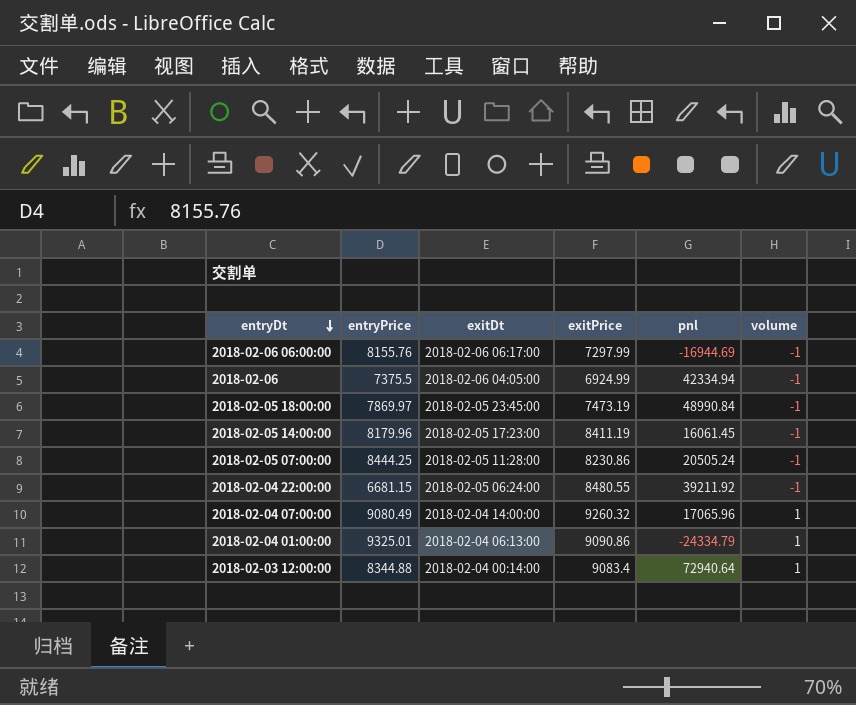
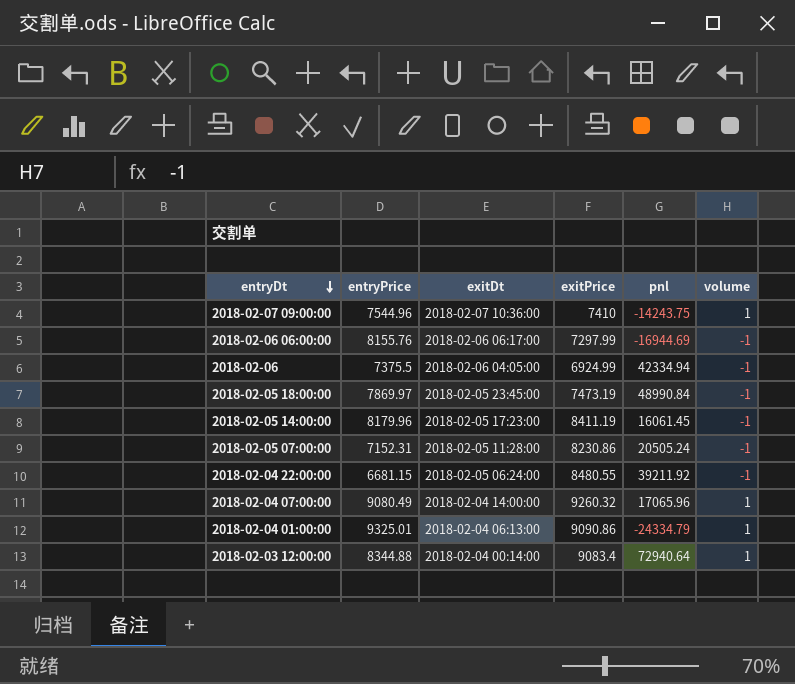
row 2018-02-07 09:00:00: none -> 7544.96 | 2018-02-07 10:36:00 | 7410 | -14243.75 | 1
2018-02-05 07:00:00 | entryPrice: 8444.25 -> 7152.31

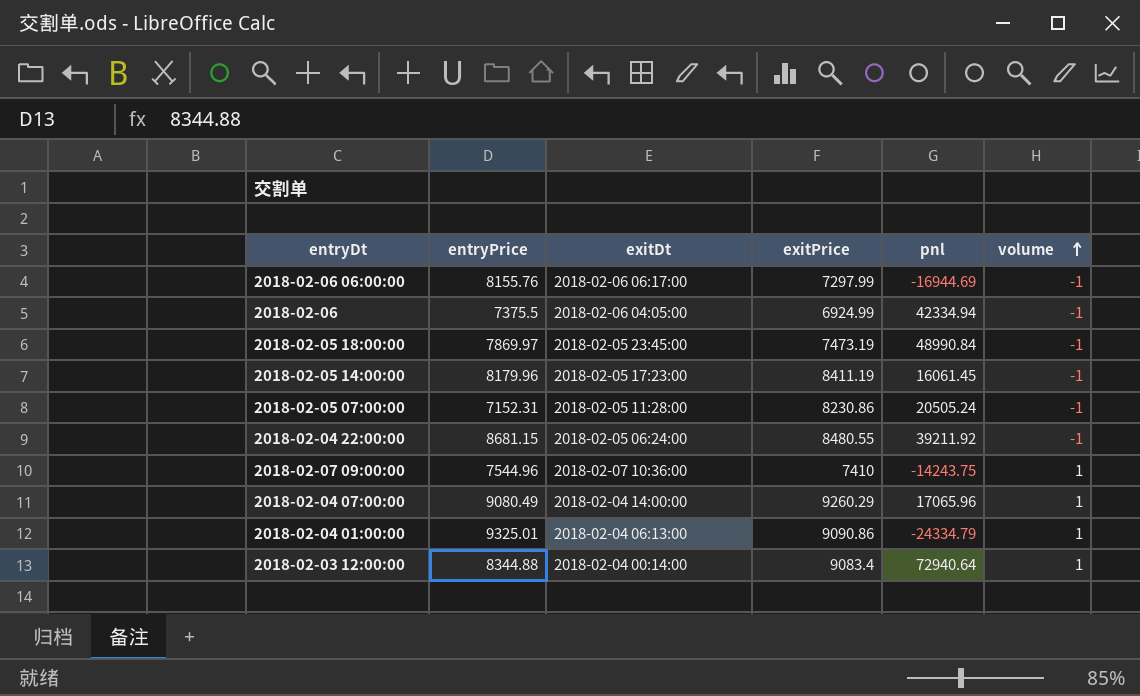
row order: entryDt descending -> volume ascending
2018-02-04 22:00:00 | entryPrice: 6681.15 -> 8681.15
2018-02-04 07:00:00 | exitPrice: 9260.32 -> 9260.29

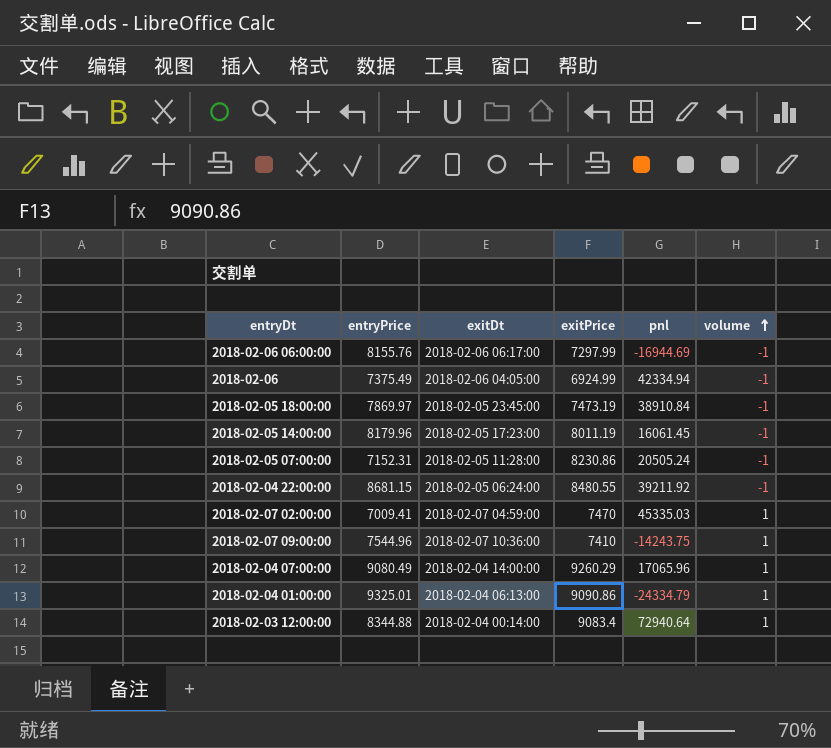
2018-02-06 | entryPrice: 7375.5 -> 7375.49
2018-02-05 18:00:00 | pnl: 48990.84 -> 38910.84
2018-02-05 14:00:00 | exitPrice: 8411.19 -> 8011.19
row 2018-02-07 02:00:00: none -> 7009.41 | 2018-02-07 04:59:00 | 7470 | 45335.03 | 1

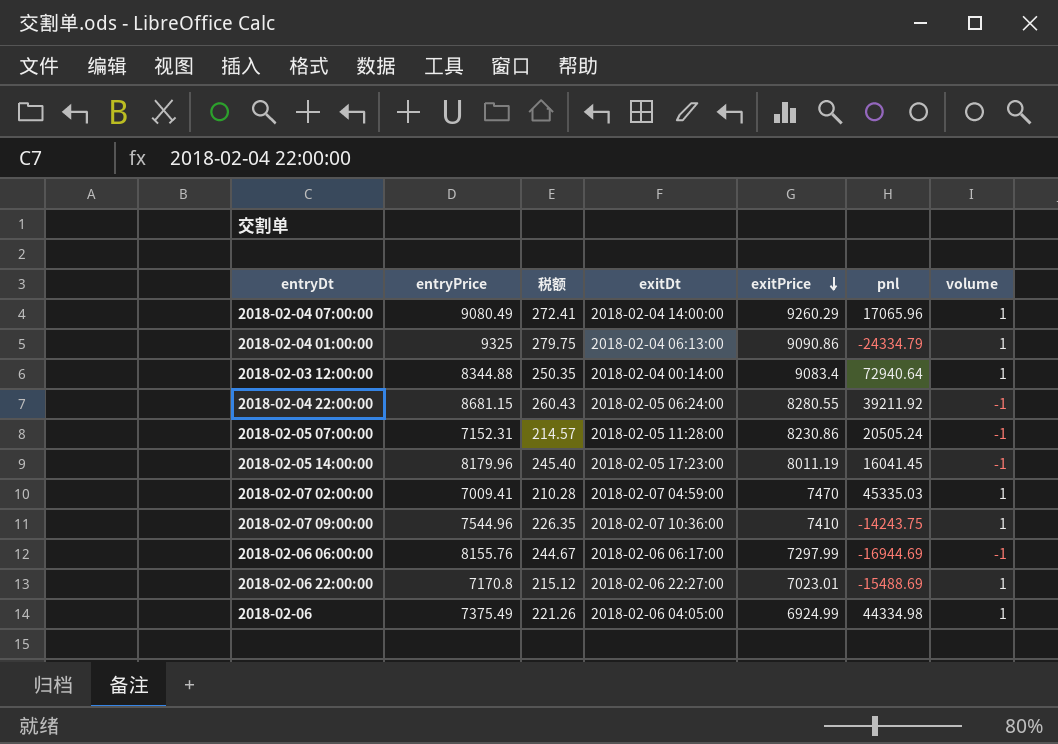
row order: volume ascending -> exitPrice descending
column 税额 | formula: none -> [entryPrice] * 0.03
row 2018-02-05 18:00:00: 7869.97 | 2018-02-05 23:45:00 | 7473.19 | 38910.84 | -1 -> none
2018-02-04 01:00:00 | entryPrice: 9325.01 -> 9325
2018-02-04 22:00:00 | exitPrice: 8480.55 -> 8280.55
2018-02-05 14:00:00 | pnl: 16061.45 -> 16041.45
row 2018-02-06 22:00:00: none -> 7170.8 | 215.12 | 2018-02-06 22:27:00 | 7023.01 | -15488.69 | 1
2018-02-06 | pnl: 42334.94 -> 44334.98
2018-02-06 | volume: -1 -> 1

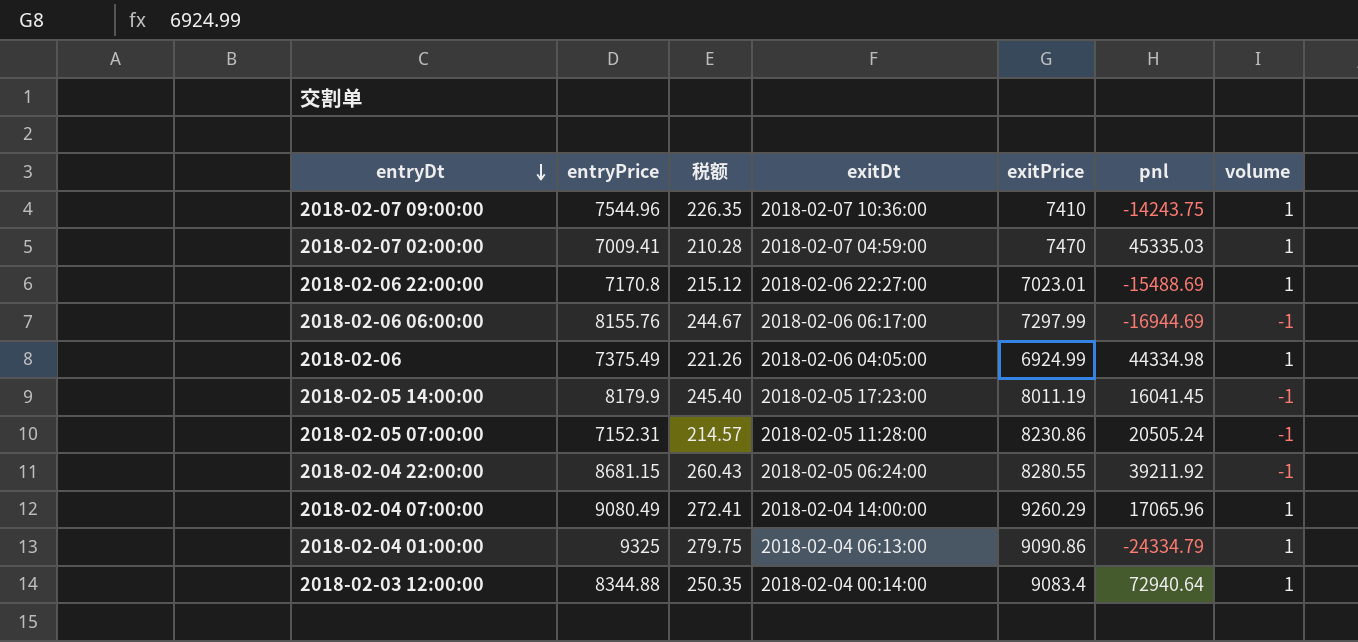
row order: exitPrice descending -> entryDt descending
2018-02-05 14:00:00 | entryPrice: 8179.96 -> 8179.9

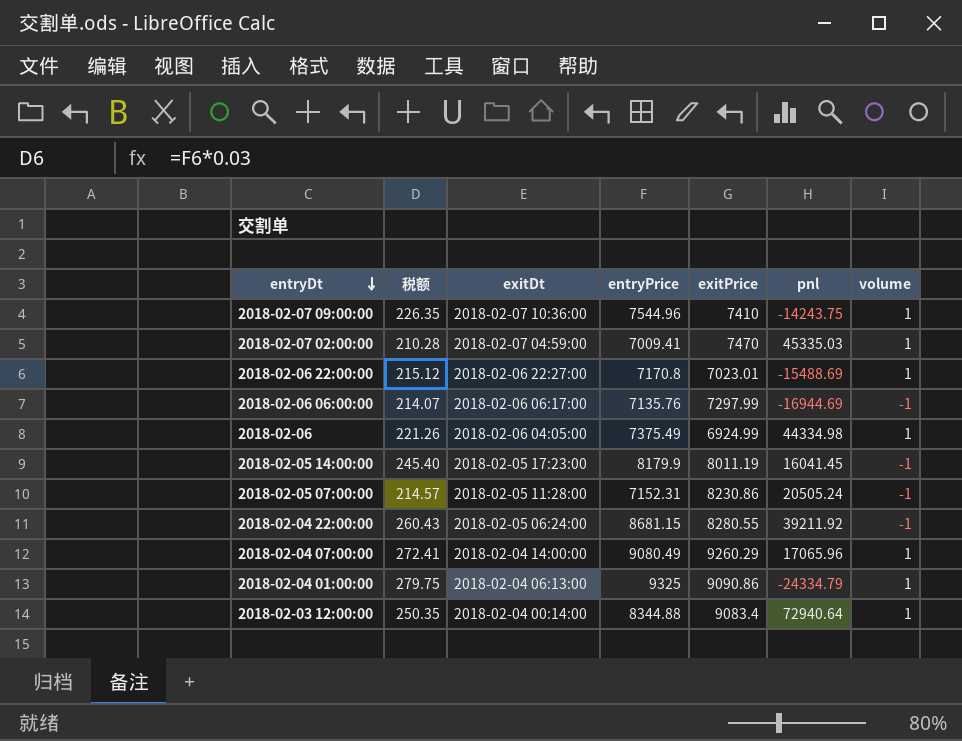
column entryPrice | position: 2 -> 4
2018-02-06 06:00:00 | 税额: 244.67 -> 214.07
2018-02-06 06:00:00 | entryPrice: 8155.76 -> 7135.76

